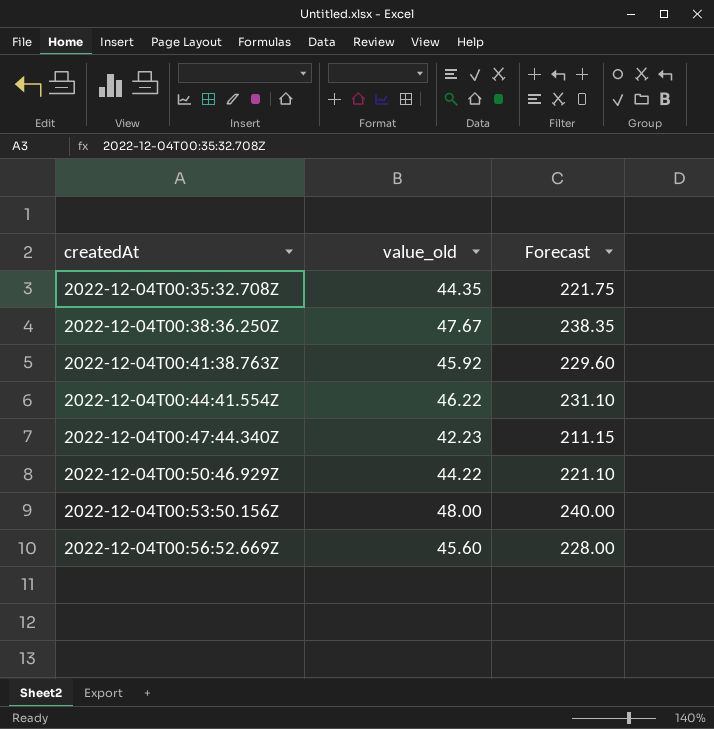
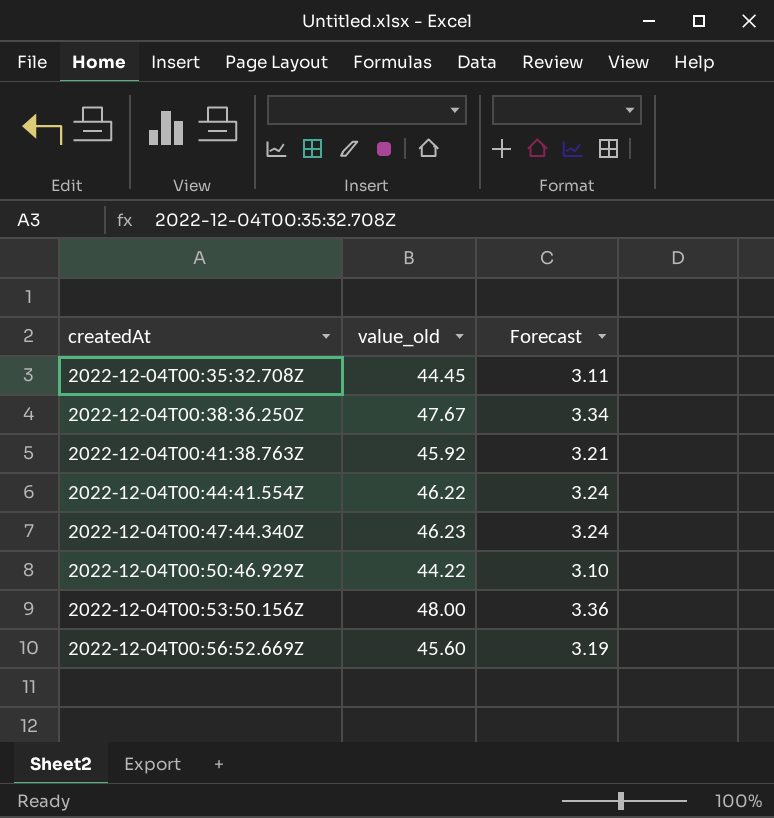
column Forecast | formula: [value_old] * 5 -> [value_old] * 0.07
2022-12-04T00:35:32.708Z | value_old: 44.35 -> 44.45
2022-12-04T00:47:44.340Z | value_old: 42.23 -> 46.23

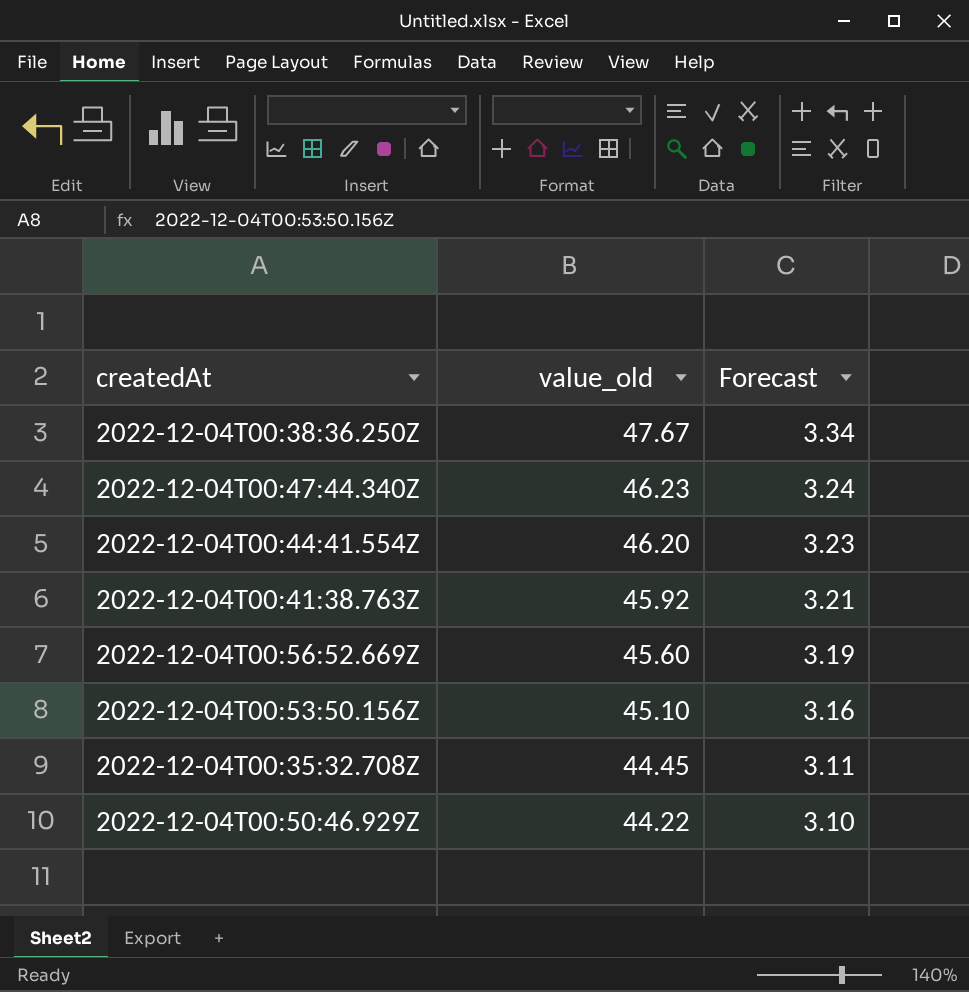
row order: createdAt ascending -> value_old descending
2022-12-04T00:44:41.554Z | value_old: 46.22 -> 46.20
2022-12-04T00:44:41.554Z | Forecast: 3.24 -> 3.23
2022-12-04T00:53:50.156Z | value_old: 48.00 -> 45.10
2022-12-04T00:53:50.156Z | Forecast: 3.36 -> 3.16

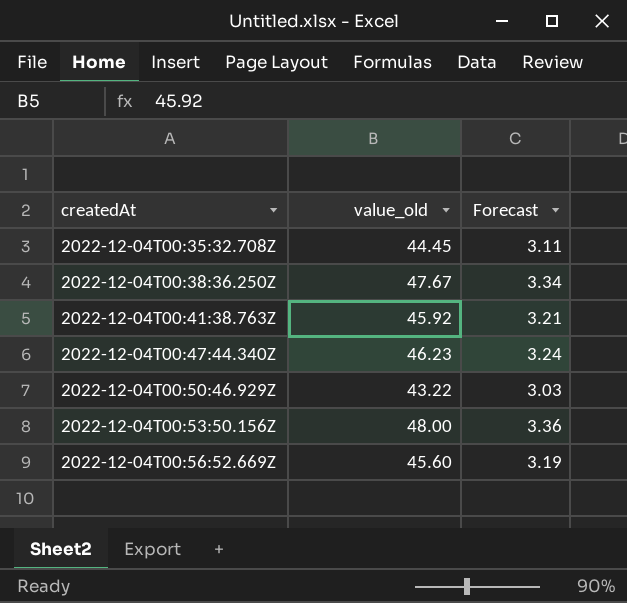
row order: value_old descending -> createdAt ascending
row 2022-12-04T00:44:41.554Z: 46.20 | 3.23 -> none
2022-12-04T00:50:46.929Z | value_old: 44.22 -> 43.22
2022-12-04T00:50:46.929Z | Forecast: 3.10 -> 3.03
2022-12-04T00:53:50.156Z | value_old: 45.10 -> 48.00
2022-12-04T00:53:50.156Z | Forecast: 3.16 -> 3.36

